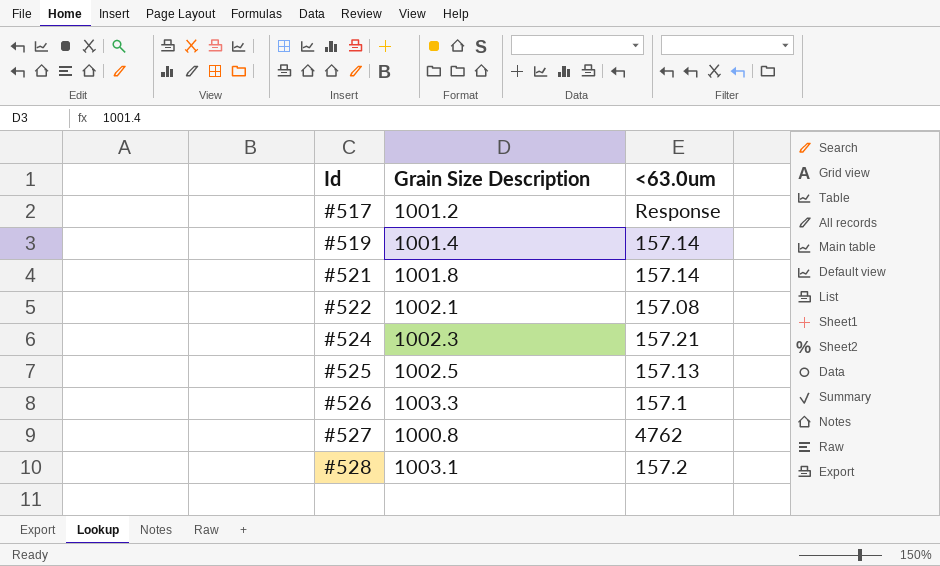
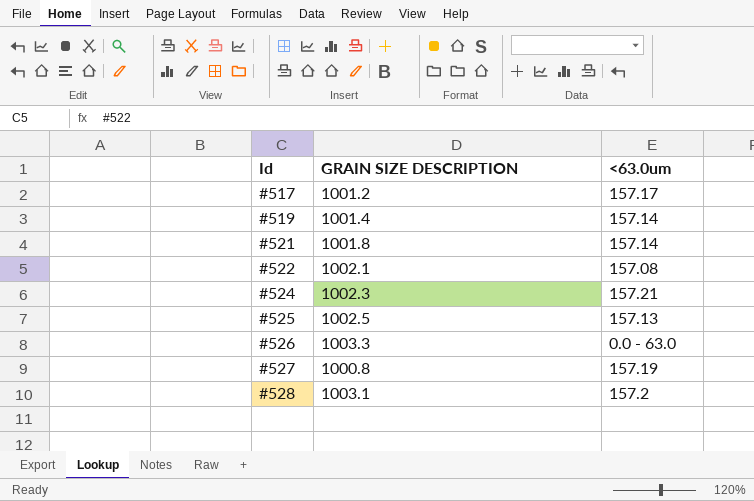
column name: Grain Size Description -> GRAIN SIZE DESCRIPTION
#517 | <63.0um: Response -> 157.17
#526 | <63.0um: 157.1 -> 0.0 - 63.0
#527 | <63.0um: 4762 -> 157.19

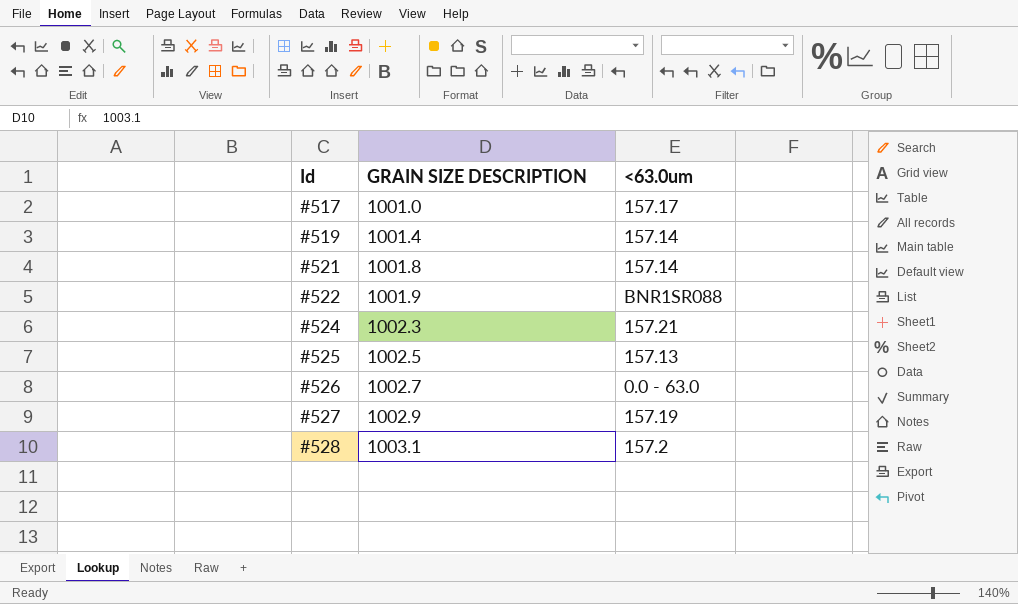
#517 | GRAIN SIZE DESCRIPTION: 1001.2 -> 1001.0
#522 | GRAIN SIZE DESCRIPTION: 1002.1 -> 1001.9
#522 | <63.0um: 157.08 -> BNR1SR088
#526 | GRAIN SIZE DESCRIPTION: 1003.3 -> 1002.7
#527 | GRAIN SIZE DESCRIPTION: 1000.8 -> 1002.9

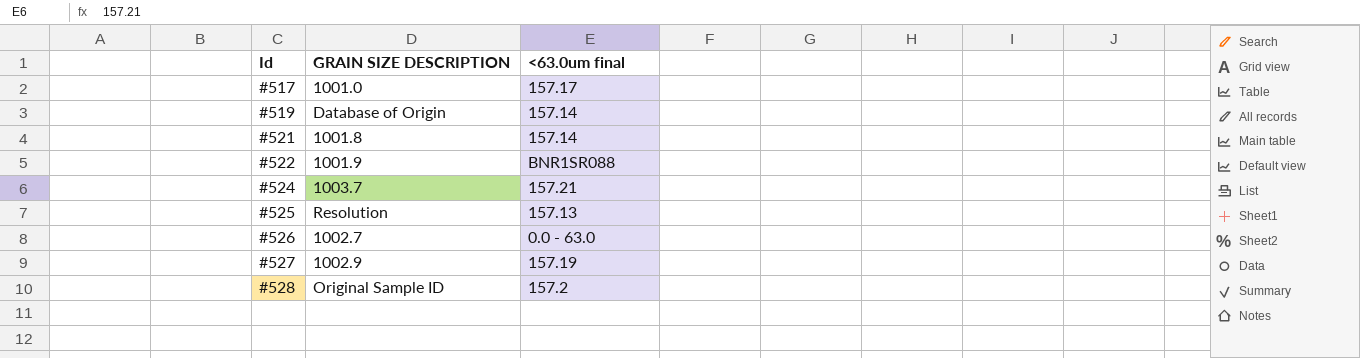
column name: <63.0um -> <63.0um final
#519 | GRAIN SIZE DESCRIPTION: 1001.4 -> Database of Origin
#524 | GRAIN SIZE DESCRIPTION: 1002.3 -> 1003.7
#525 | GRAIN SIZE DESCRIPTION: 1002.5 -> Resolution
#528 | GRAIN SIZE DESCRIPTION: 1003.1 -> Original Sample ID

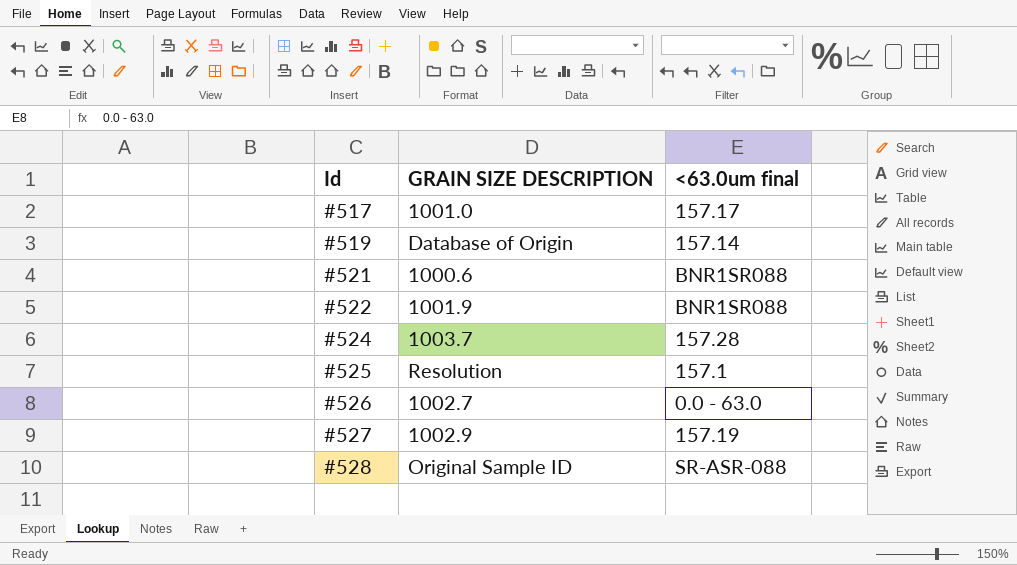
#521 | GRAIN SIZE DESCRIPTION: 1001.8 -> 1000.6
#521 | <63.0um final: 157.14 -> BNR1SR088
#524 | <63.0um final: 157.21 -> 157.28
#525 | <63.0um final: 157.13 -> 157.1
#528 | <63.0um final: 157.2 -> SR-ASR-088

